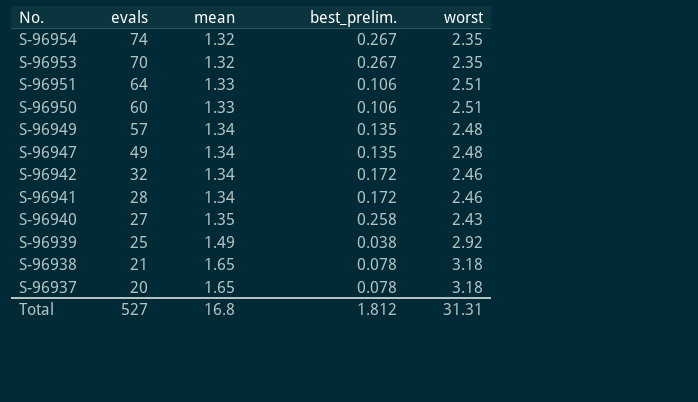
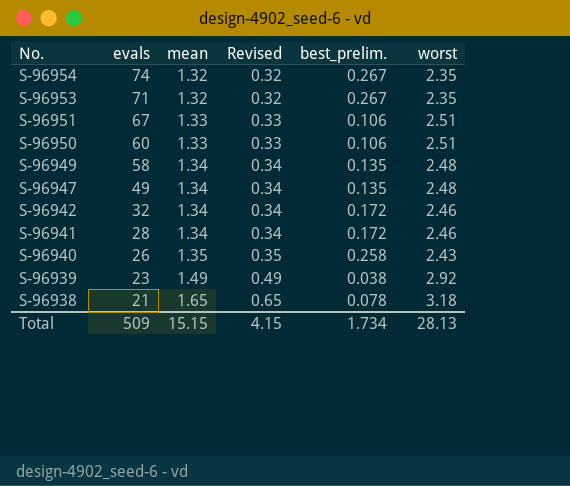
column Revised | formula: none -> [mean] - 1
row S-96937: 20 | 1.65 | 0.078 | 3.18 -> none
S-96953 | evals: 70 -> 71
S-96951 | evals: 64 -> 67
S-96949 | evals: 57 -> 58
S-96940 | evals: 27 -> 26
S-96939 | evals: 25 -> 23
Total | evals: 527 -> 509
Total | mean: 16.8 -> 15.15
Total | best_prelim.: 1.812 -> 1.734
Total | worst: 31.31 -> 28.13

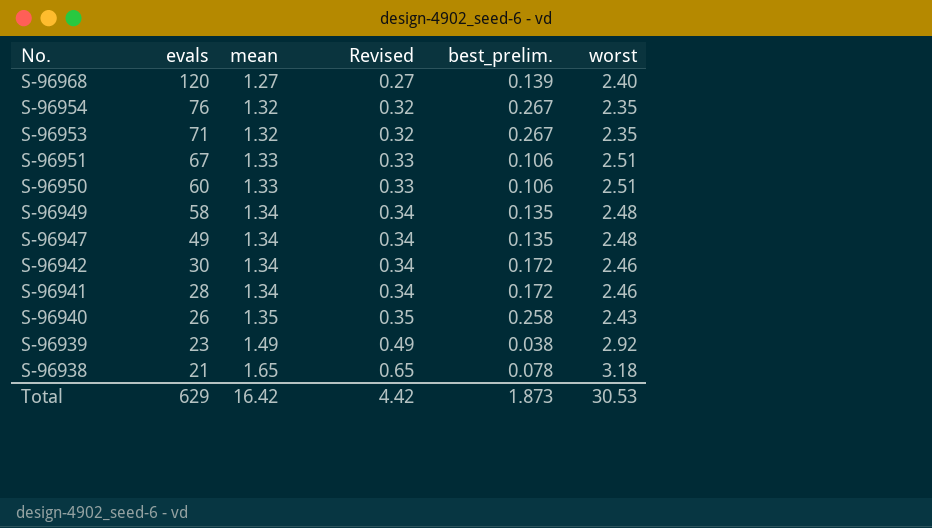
row S-96968: none -> 120 | 1.27 | 0.27 | 0.139 | 2.40
S-96954 | evals: 74 -> 76
S-96942 | evals: 32 -> 30
Total | evals: 509 -> 629
Total | mean: 15.15 -> 16.42
Total | Revised: 4.15 -> 4.42
Total | best_prelim.: 1.734 -> 1.873
Total | worst: 28.13 -> 30.53

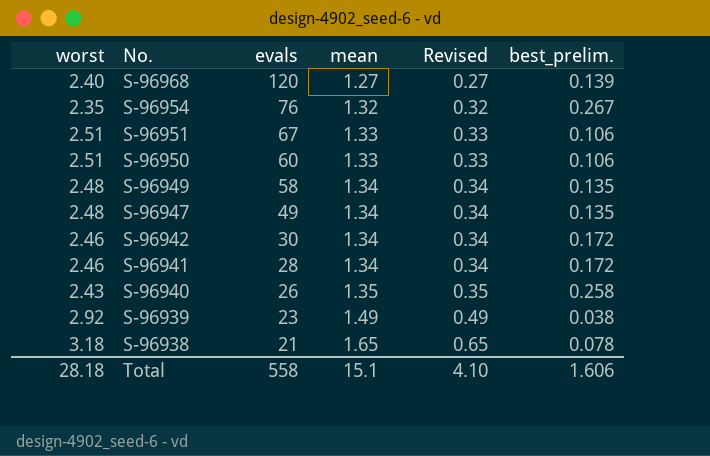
column worst | position: 6 -> 1
row S-96953: 71 | 1.32 | 0.32 | 0.267 | 2.35 -> none
Total | worst: 30.53 -> 28.18
Total | evals: 629 -> 558
Total | mean: 16.42 -> 15.1
Total | Revised: 4.42 -> 4.10
Total | best_prelim.: 1.873 -> 1.606

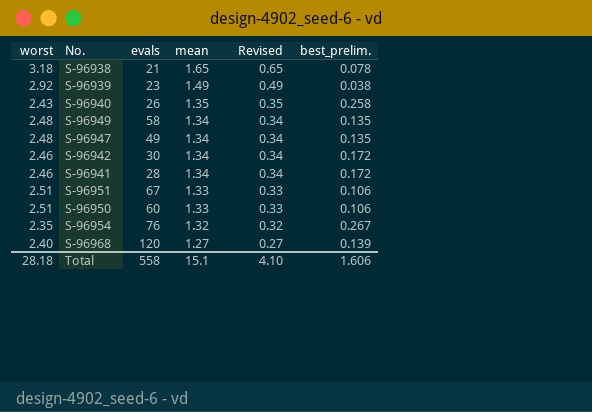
row order: No. descending -> mean descending

